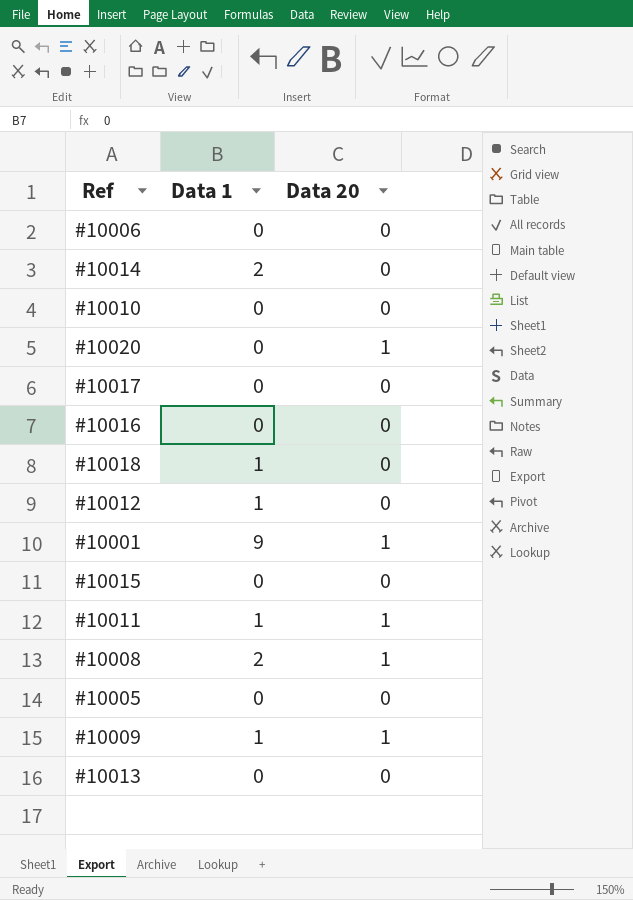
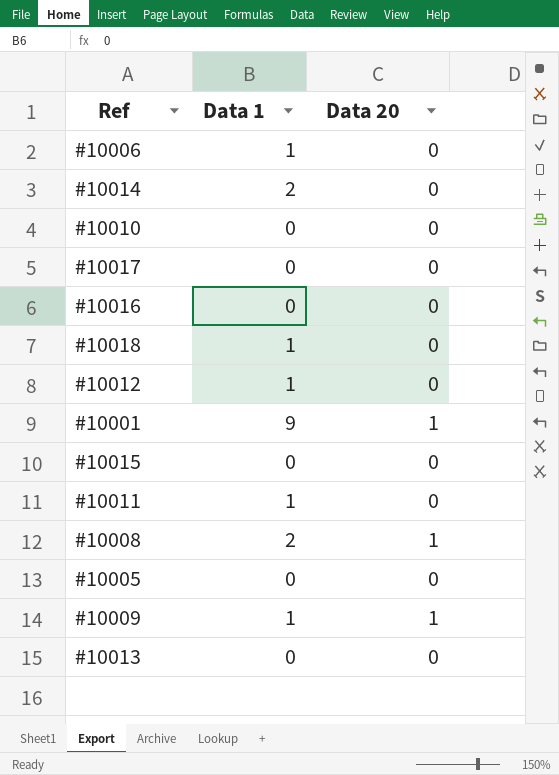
row #10020: 0 | 1 -> none
#10006 | Data 1: 0 -> 1
#10011 | Data 20: 1 -> 0

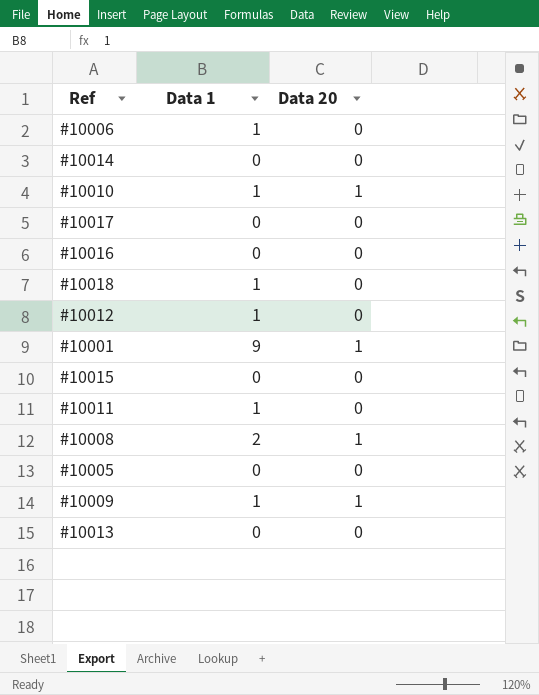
#10014 | Data 1: 2 -> 0
#10010 | Data 1: 0 -> 1
#10010 | Data 20: 0 -> 1

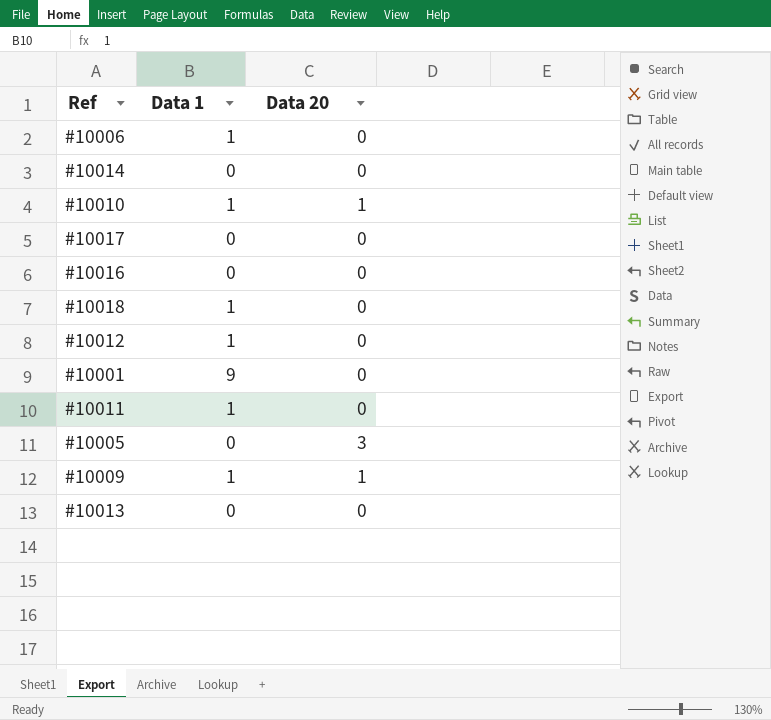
row #10015: 0 | 0 -> none
row #10008: 2 | 1 -> none
#10001 | Data 20: 1 -> 0
#10005 | Data 20: 0 -> 3

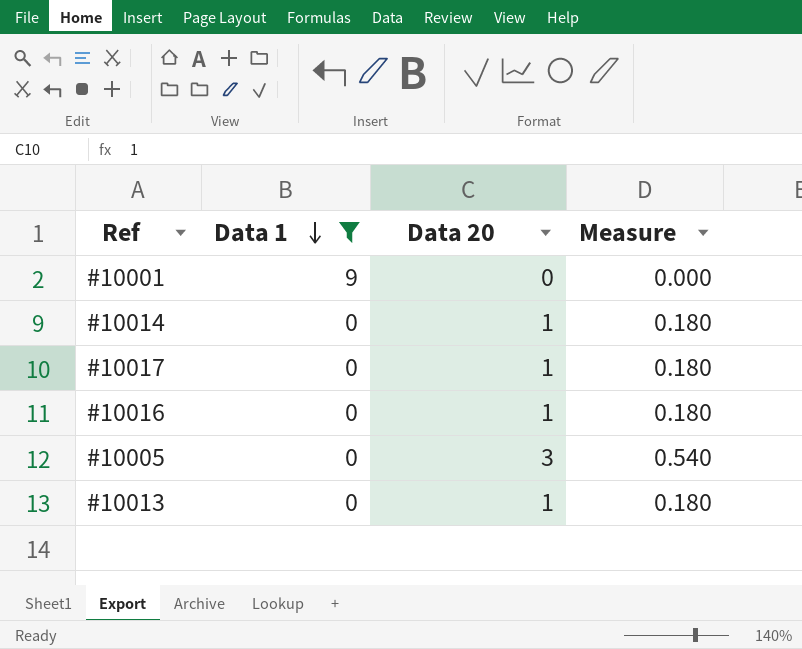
filter: none -> Data 1 != 1
row order: none -> Data 1 descending
column Measure | formula: none -> [Data 20] * 0.18
#10014 | Data 20: 0 -> 1
#10017 | Data 20: 0 -> 1
#10016 | Data 20: 0 -> 1
#10013 | Data 20: 0 -> 1

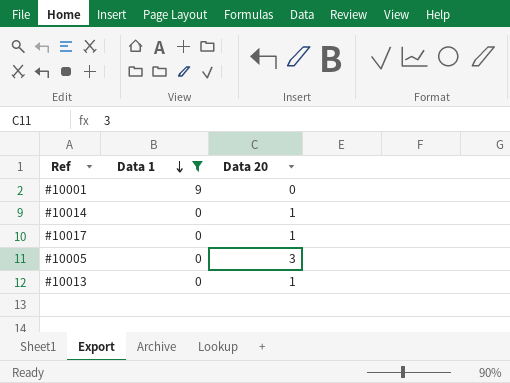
column Measure | formula: [Data 20] * 0.18 -> none
row #10016: 0 | 1 | 0.180 -> none

